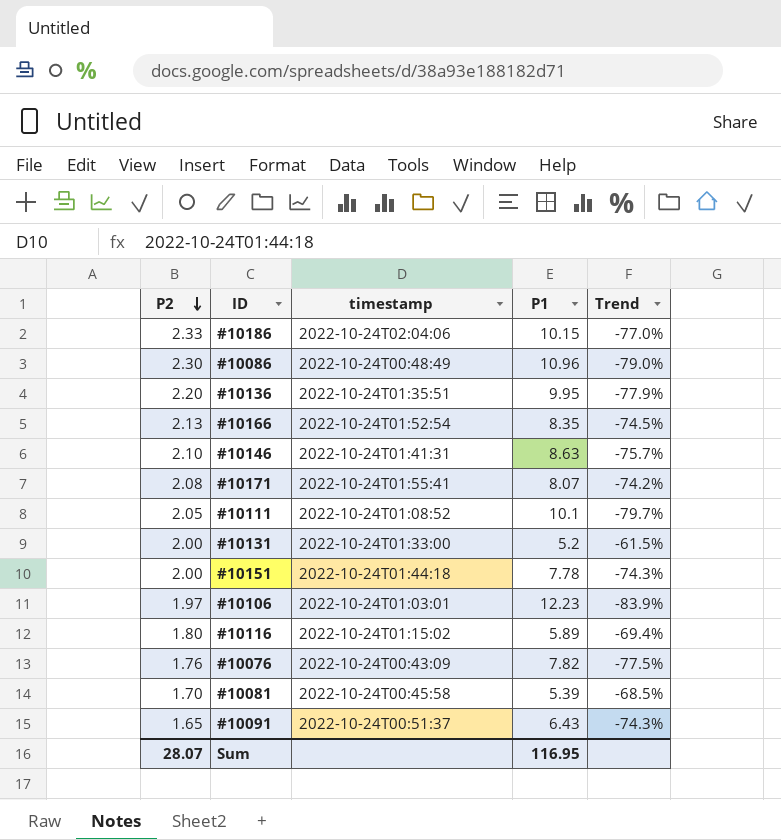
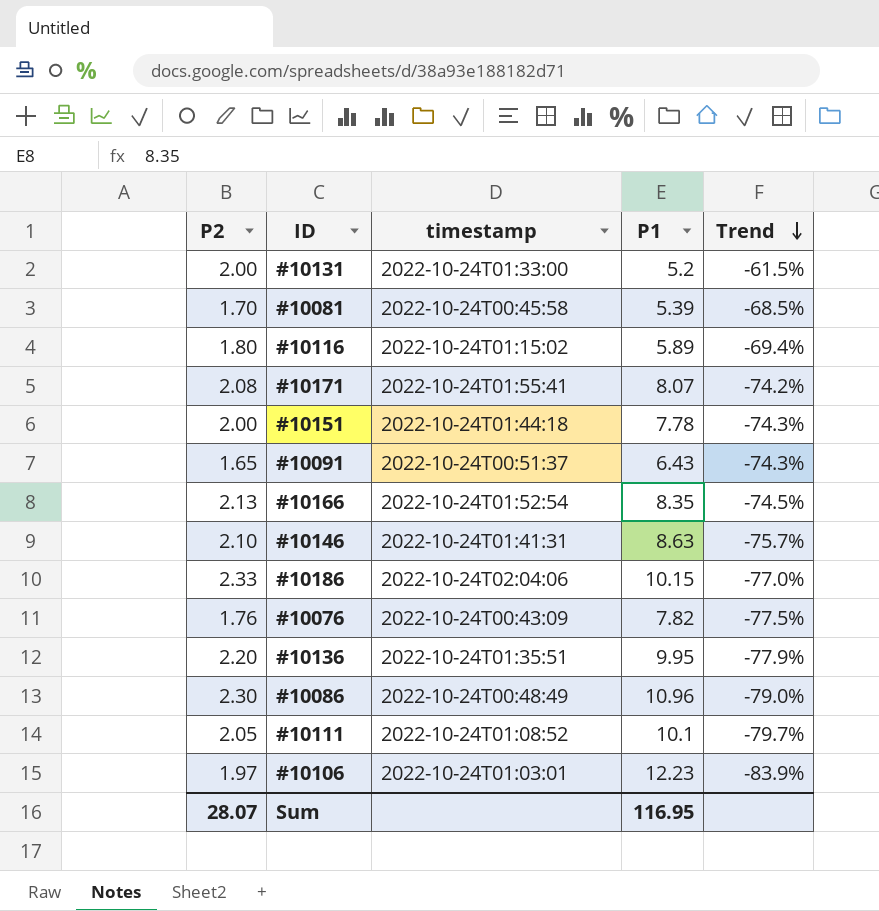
row order: P2 descending -> Trend descending

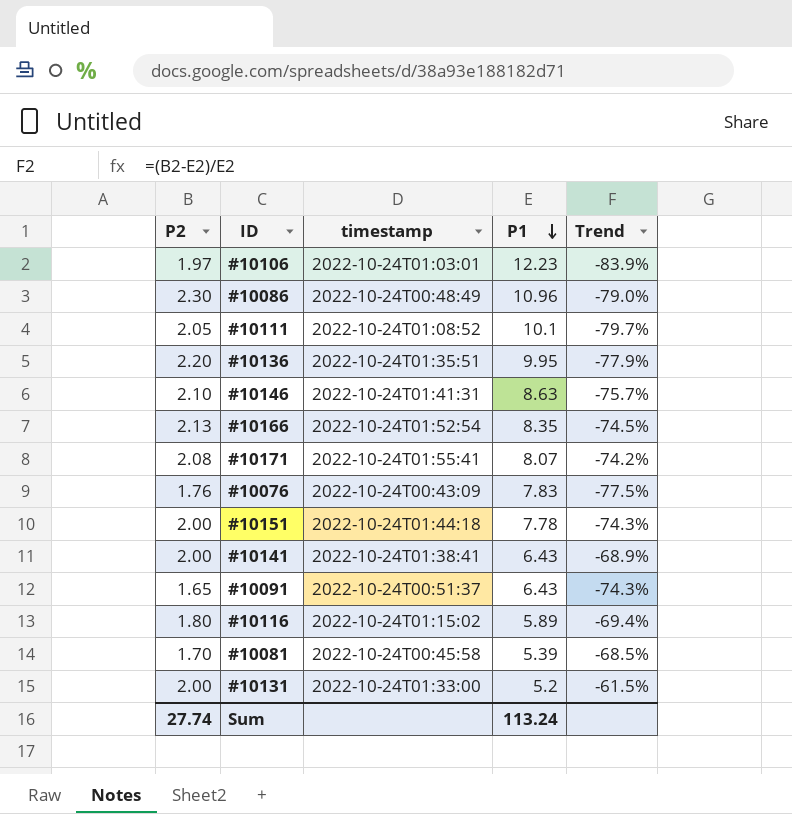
row order: Trend descending -> P1 descending
row #10186: 2.33 | 2022-10-24T02:04:06 | 10.15 | -77.0% -> none
#10076 | P1: 7.82 -> 7.83
row #10141: none -> 2.00 | 2022-10-24T01:38:41 | 6.43 | -68.9%
Sum | P2: 28.07 -> 27.74
Sum | P1: 116.95 -> 113.24

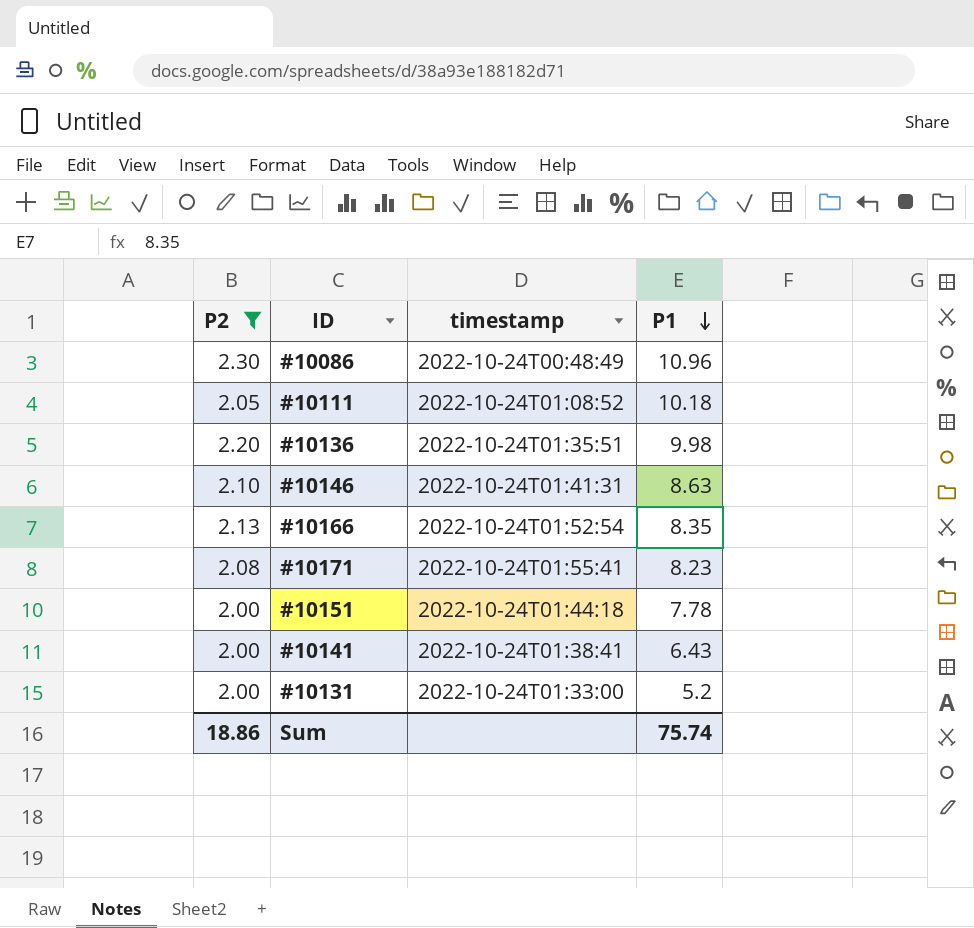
filter: none -> P2 >= 2.00
column Trend | formula: ([P2] - [P1]) / [P1] -> none
#10111 | P1: 10.1 -> 10.18
#10136 | P1: 9.95 -> 9.98
#10171 | P1: 8.07 -> 8.23
Sum | P2: 27.74 -> 18.86
Sum | P1: 113.24 -> 75.74

